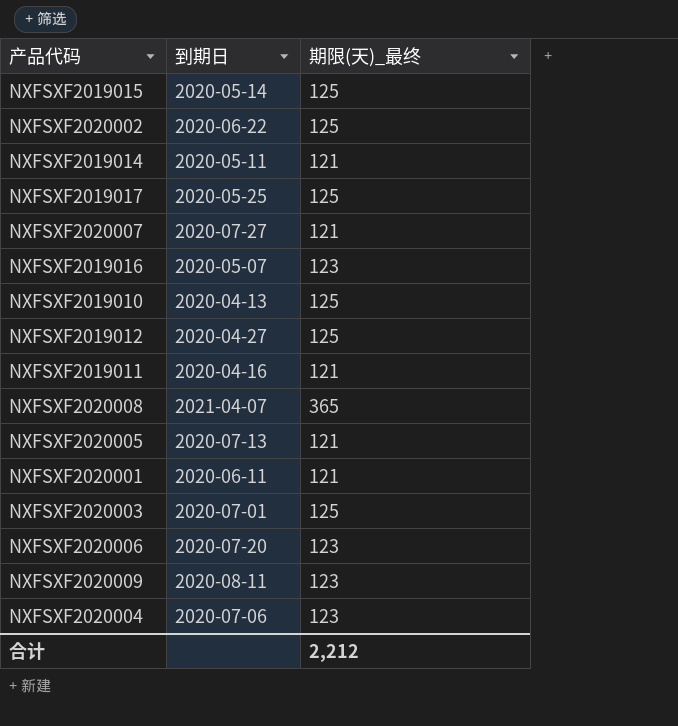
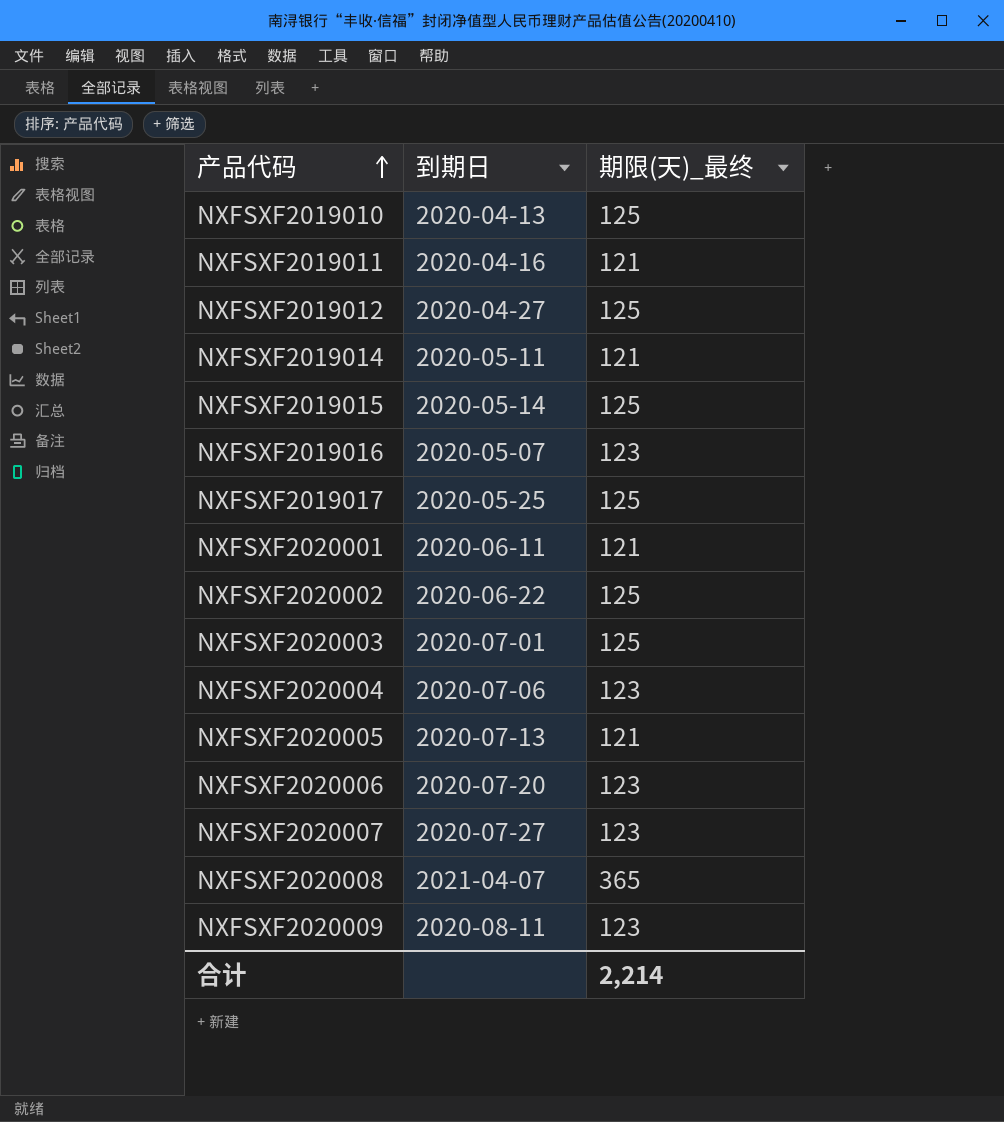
row order: none -> 产品代码 ascending
NXFSXF2020007 | 期限(天)_最终: 121 -> 123
合计 | 期限(天)_最终: 2,212 -> 2,214

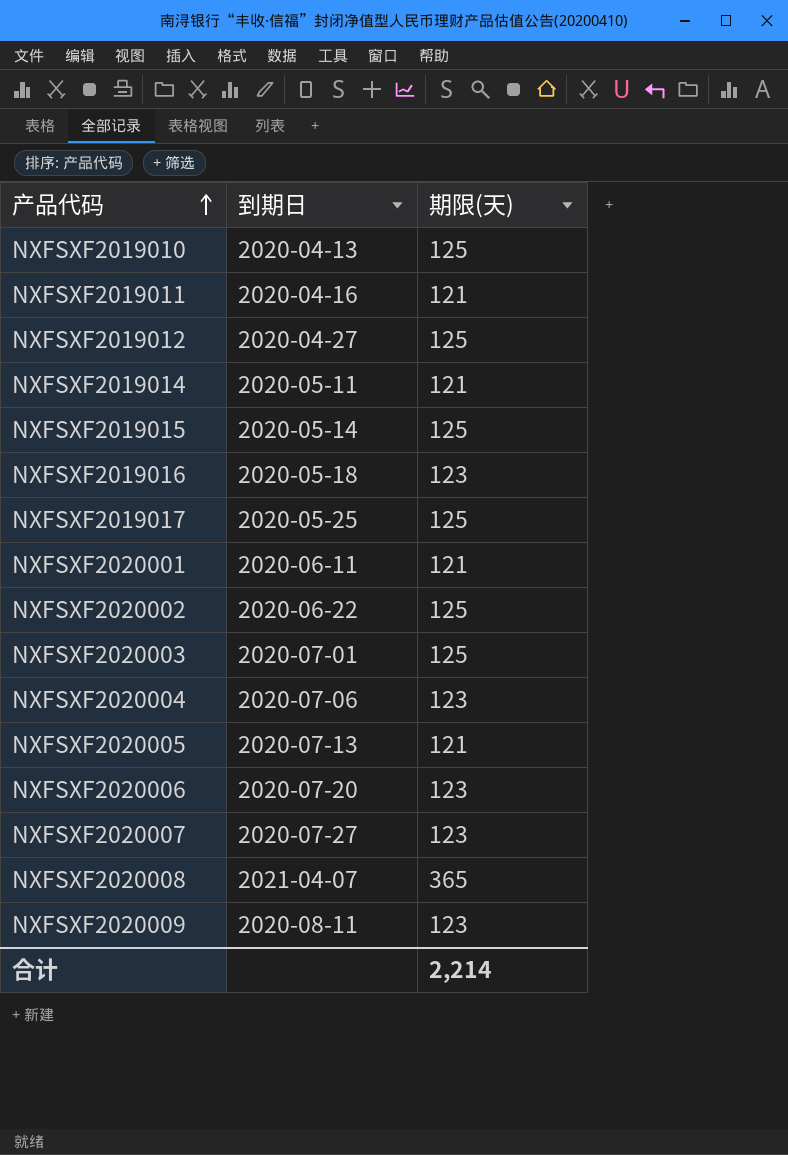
column name: 期限(天)_最终 -> 期限(天)
NXFSXF2019016 | 到期日: 2020-05-07 -> 2020-05-18

